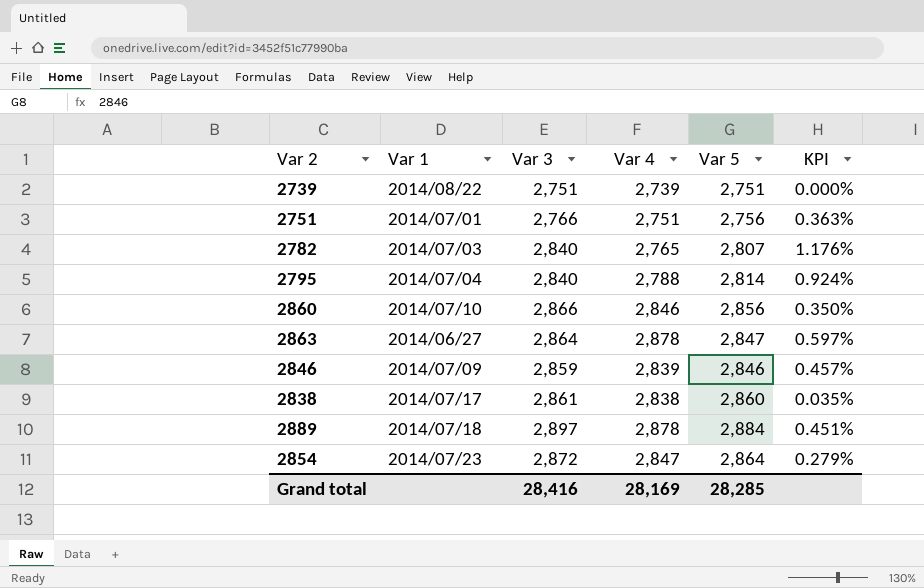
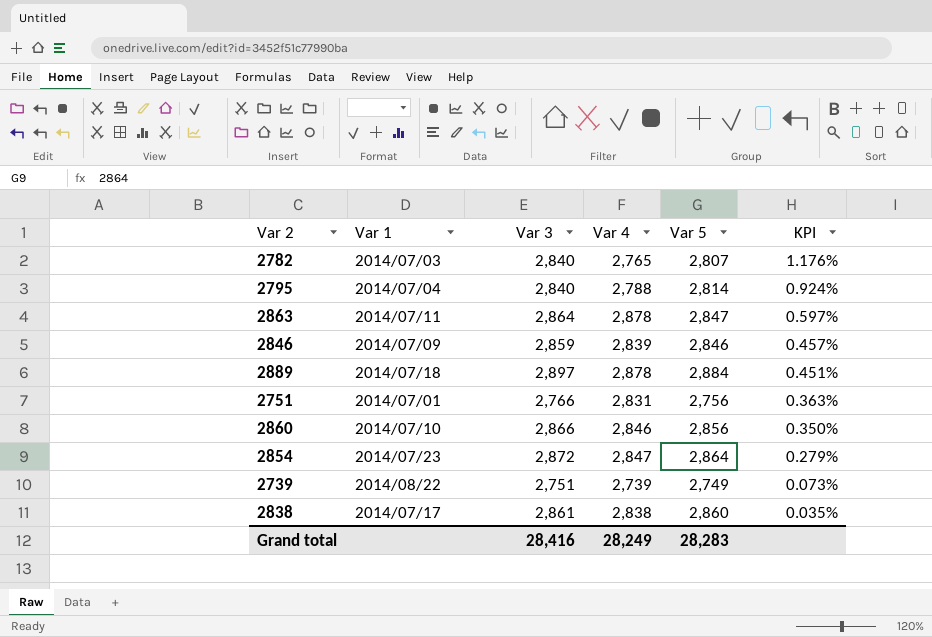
row order: none -> KPI descending
2863 | Var 1: 2014/06/27 -> 2014/07/11
2751 | Var 4: 2,751 -> 2,831
2739 | Var 5: 2,751 -> 2,749
2739 | KPI: 0.000% -> 0.073%
Grand total | Var 4: 28,169 -> 28,249
Grand total | Var 5: 28,285 -> 28,283

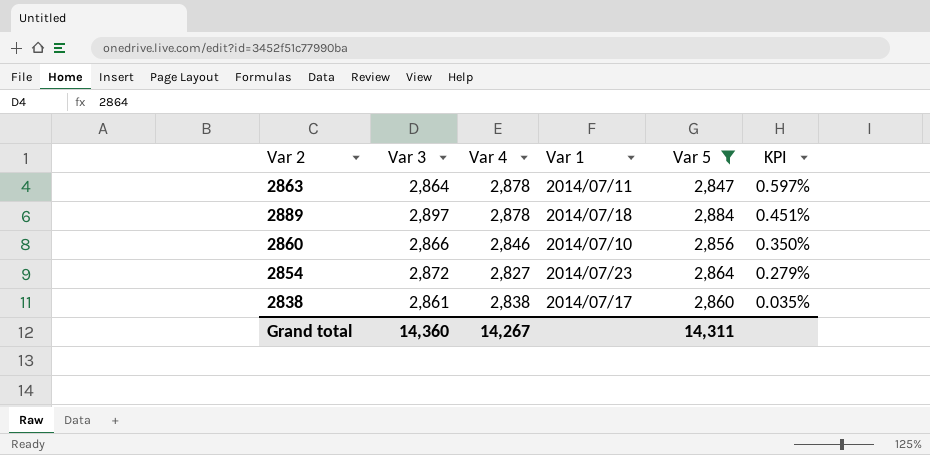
filter: none -> Var 5 >= 2,847
column Var 1 | position: 2 -> 4
2854 | Var 4: 2,847 -> 2,827
Grand total | Var 3: 28,416 -> 14,360
Grand total | Var 4: 28,249 -> 14,267
Grand total | Var 5: 28,283 -> 14,311

